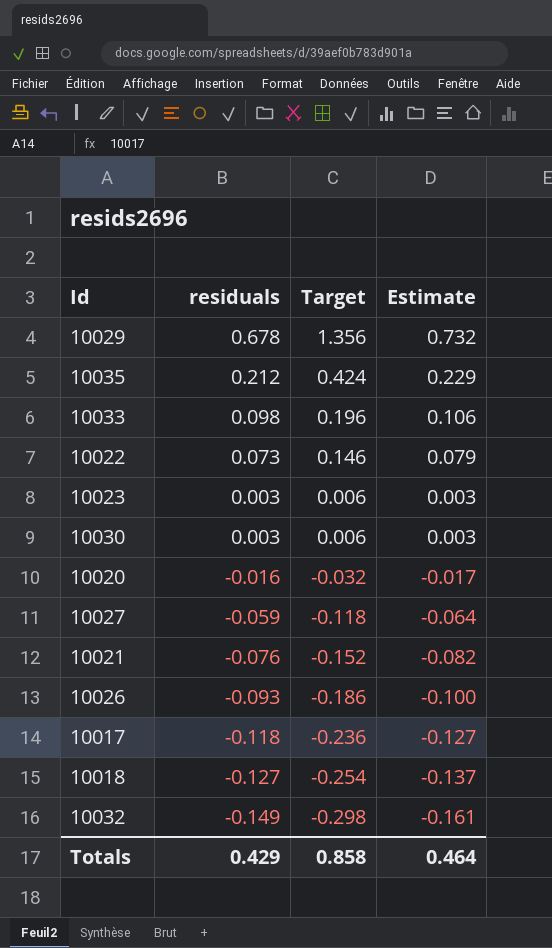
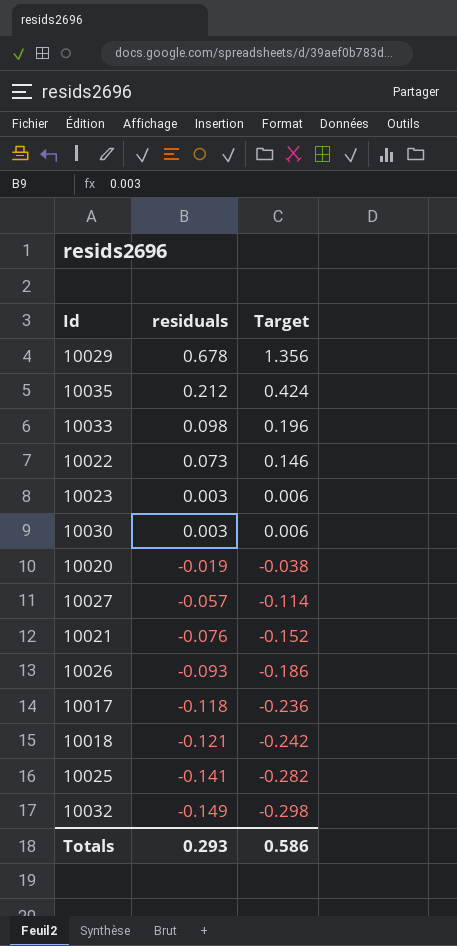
column Estimate | formula: [residuals] * 1.08 -> none
10020 | residuals: -0.016 -> -0.019
10020 | Target: -0.032 -> -0.038
10027 | residuals: -0.059 -> -0.057
10027 | Target: -0.118 -> -0.114
10018 | residuals: -0.127 -> -0.121
10018 | Target: -0.254 -> -0.242
row 10025: none -> -0.141 | -0.282
Totals | residuals: 0.429 -> 0.293
Totals | Target: 0.858 -> 0.586

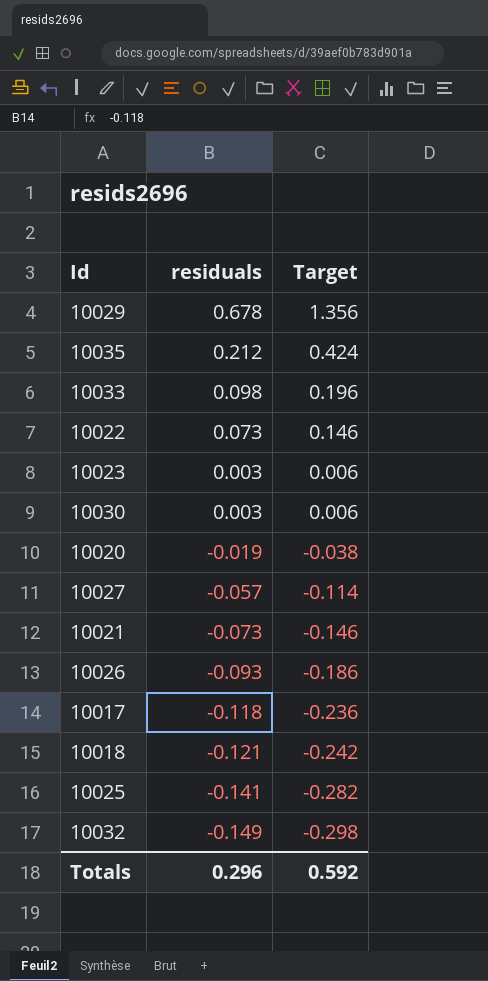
10021 | residuals: -0.076 -> -0.073
10021 | Target: -0.152 -> -0.146
Totals | residuals: 0.293 -> 0.296
Totals | Target: 0.586 -> 0.592

